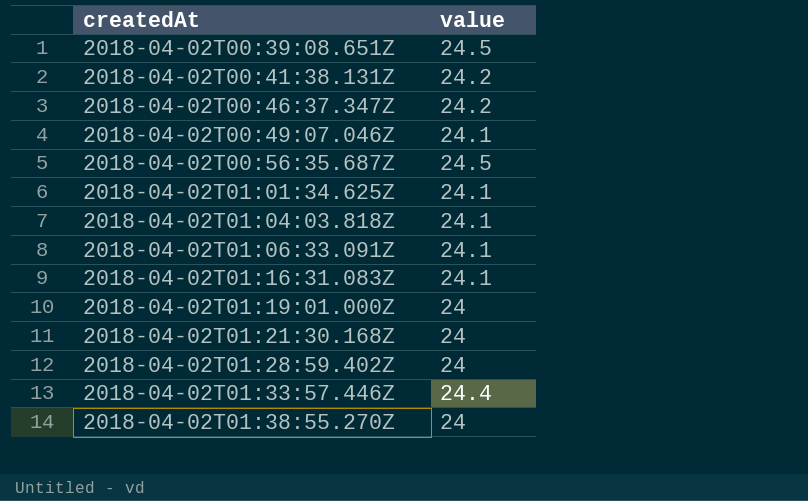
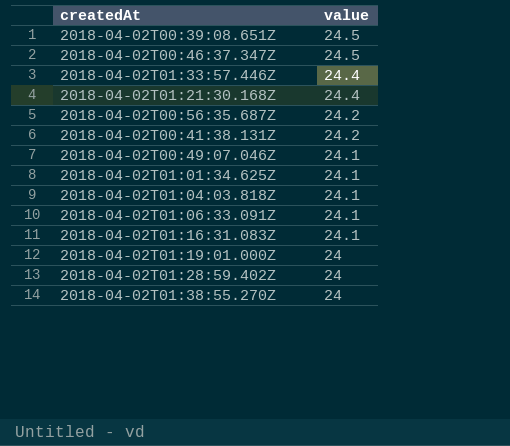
row order: createdAt ascending -> value descending
2018-04-02T00:46:37.347Z | value: 24.2 -> 24.5
2018-04-02T01:21:30.168Z | value: 24 -> 24.4
2018-04-02T00:56:35.687Z | value: 24.5 -> 24.2

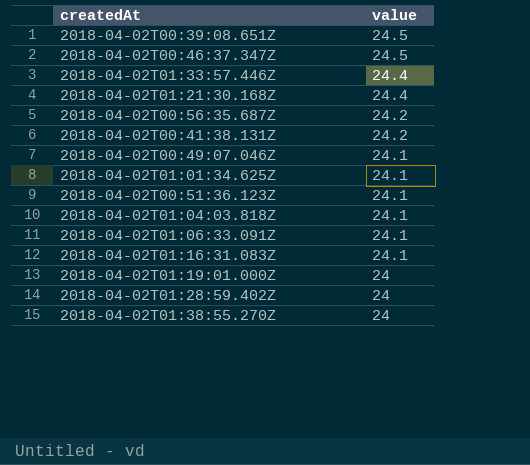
row 2018-04-02T00:51:36.123Z: none -> 24.1

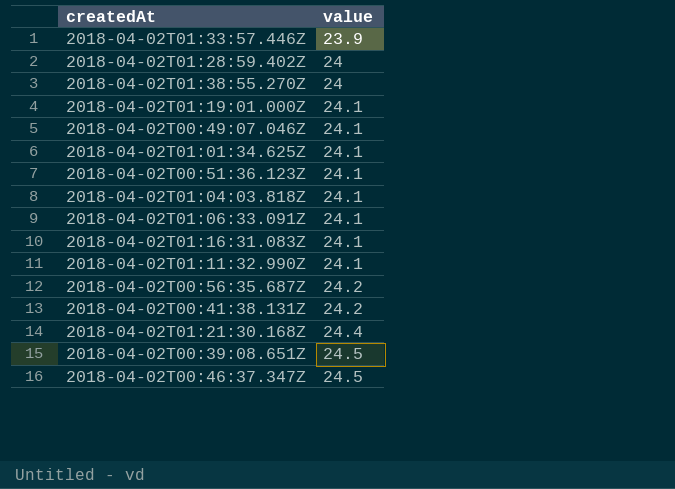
row order: value descending -> value ascending
2018-04-02T01:33:57.446Z | value: 24.4 -> 23.9
2018-04-02T01:19:01.000Z | value: 24 -> 24.1
row 2018-04-02T01:11:32.990Z: none -> 24.1

